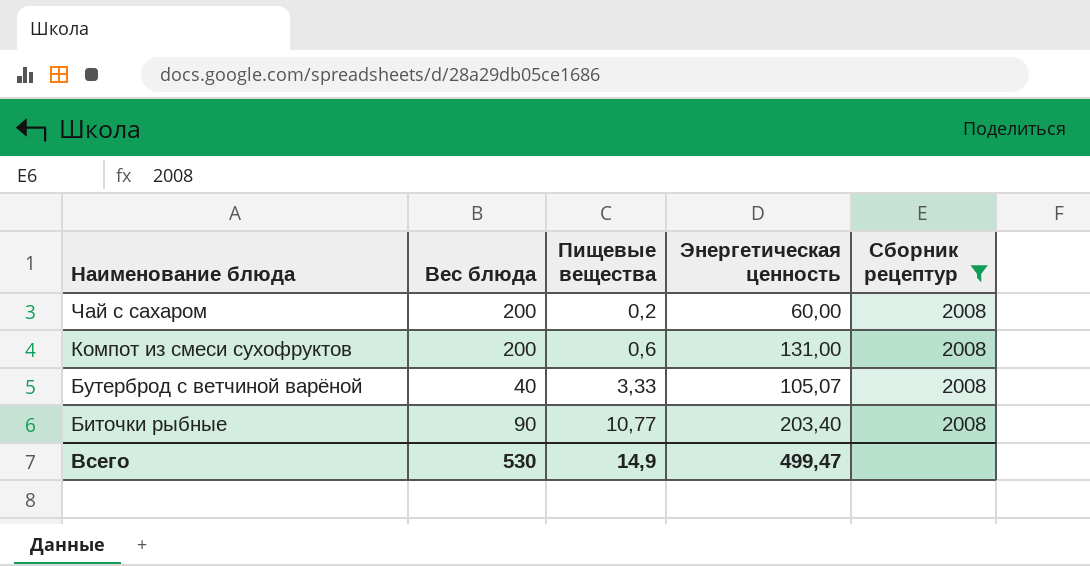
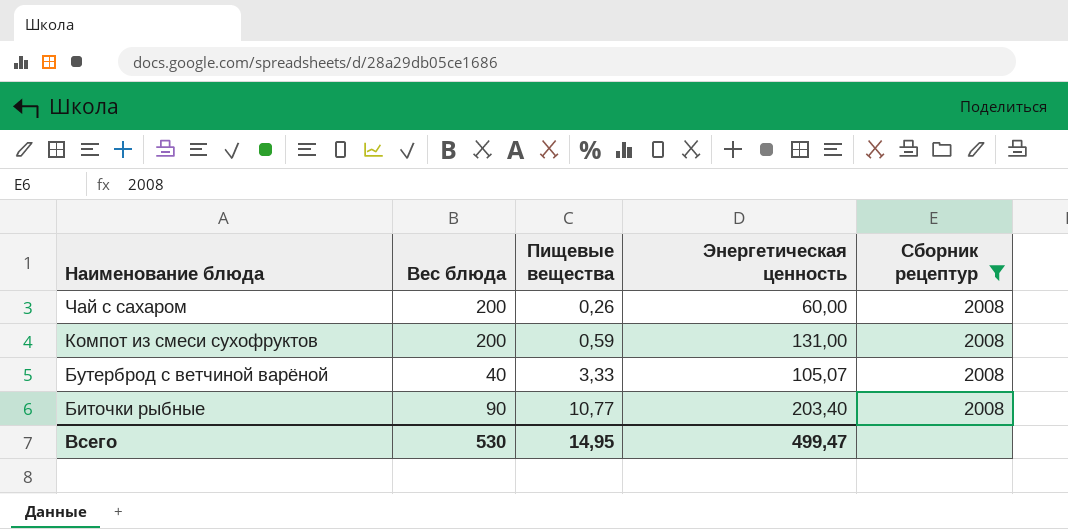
Чай с сахаром | Пищевые вещества: 0,2 -> 0,26
Компот из смеси сухофруктов | Пищевые вещества: 0,6 -> 0,59
Всего | Пищевые вещества: 14,9 -> 14,95

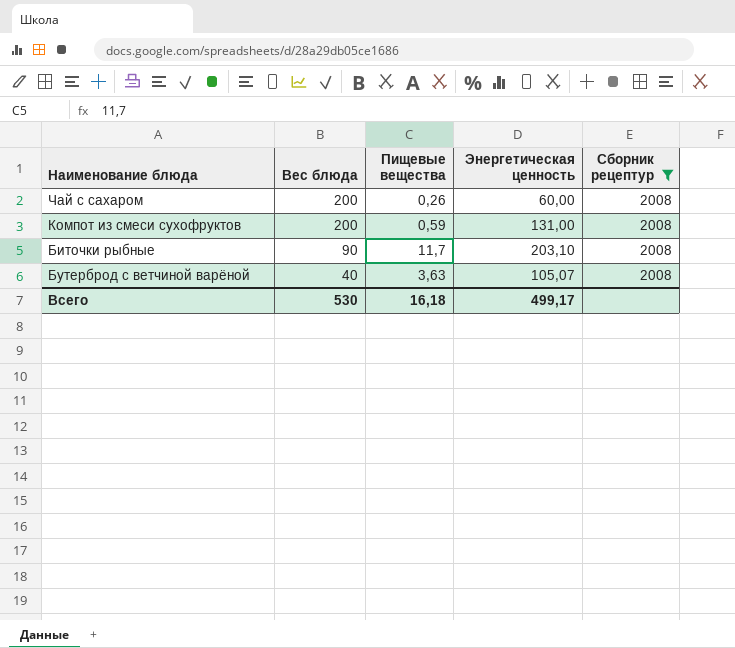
row order: Наименование блюда descending -> Вес блюда descending
Биточки рыбные | Пищевые вещества: 10,77 -> 11,7
Биточки рыбные | Энергетическая ценность: 203,40 -> 203,10
Бутерброд с ветчиной варёной | Пищевые вещества: 3,33 -> 3,63
Всего | Пищевые вещества: 14,95 -> 16,18
Всего | Энергетическая ценность: 499,47 -> 499,17

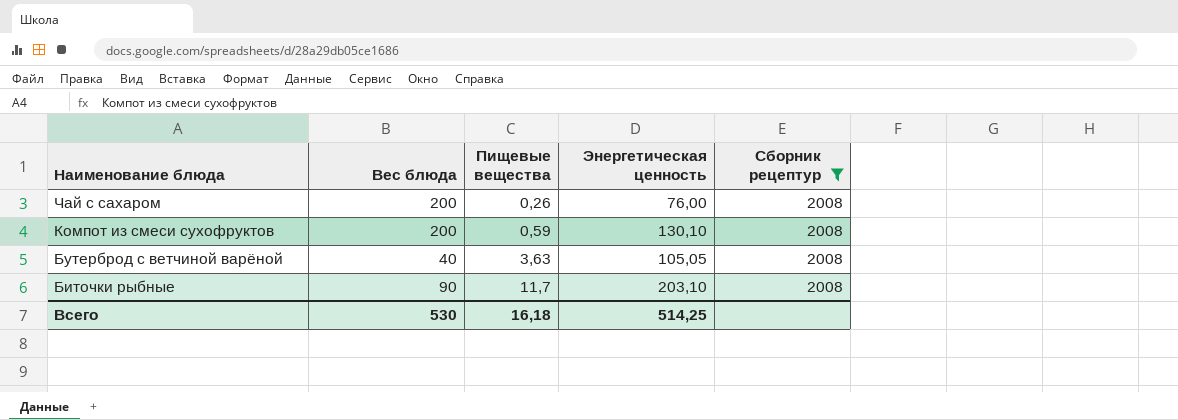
row order: Вес блюда descending -> Наименование блюда descending
Чай с сахаром | Энергетическая ценность: 60,00 -> 76,00
Компот из смеси сухофруктов | Энергетическая ценность: 131,00 -> 130,10
Бутерброд с ветчиной варёной | Энергетическая ценность: 105,07 -> 105,05
Всего | Энергетическая ценность: 499,17 -> 514,25

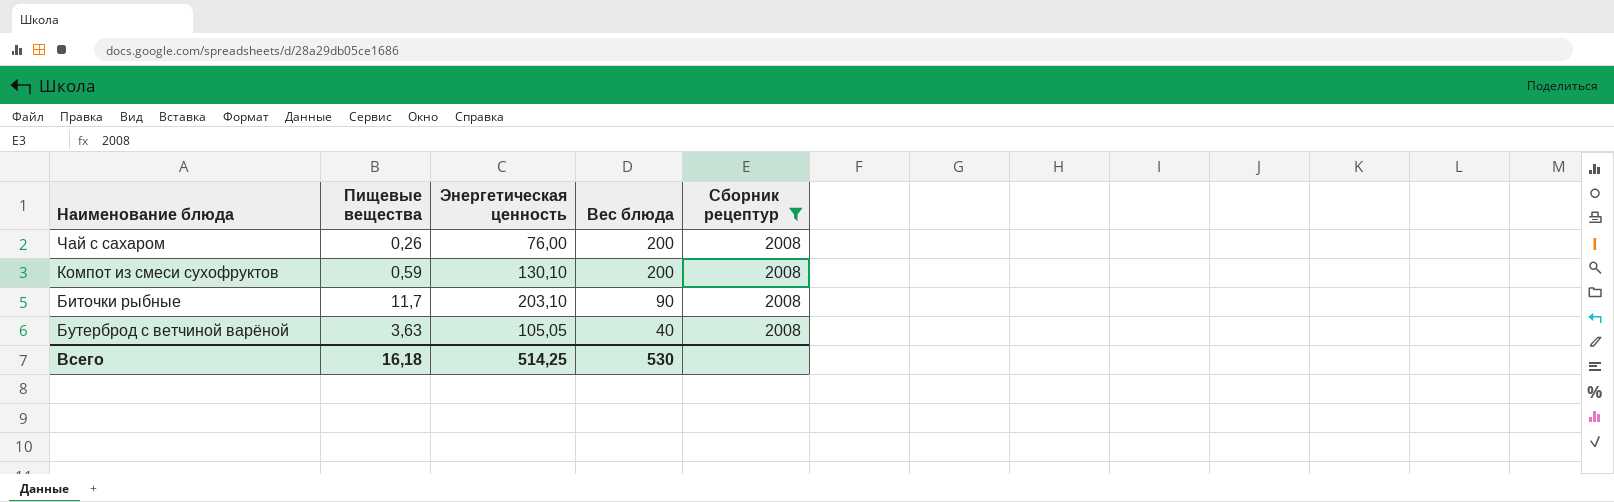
row order: Наименование блюда descending -> Вес блюда descending
column Вес блюда | position: 2 -> 4

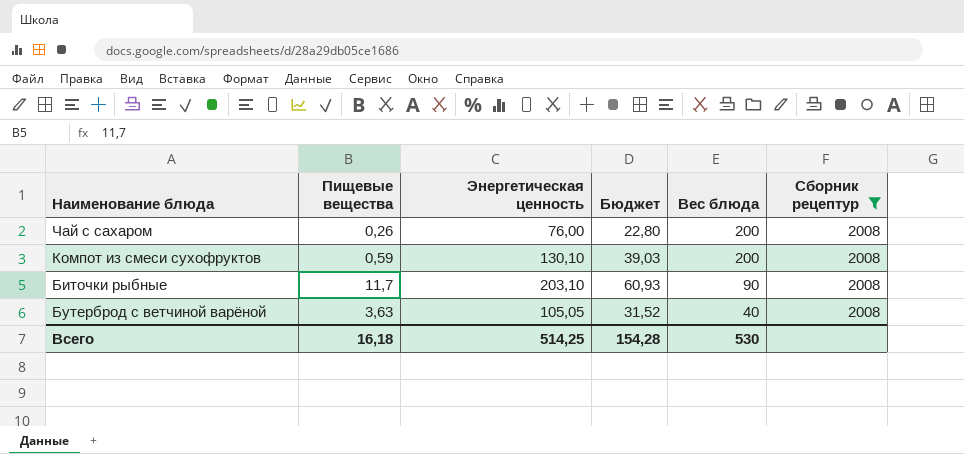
column Бюджет | formula: none -> [Энергетическая ценность] * 0,3

